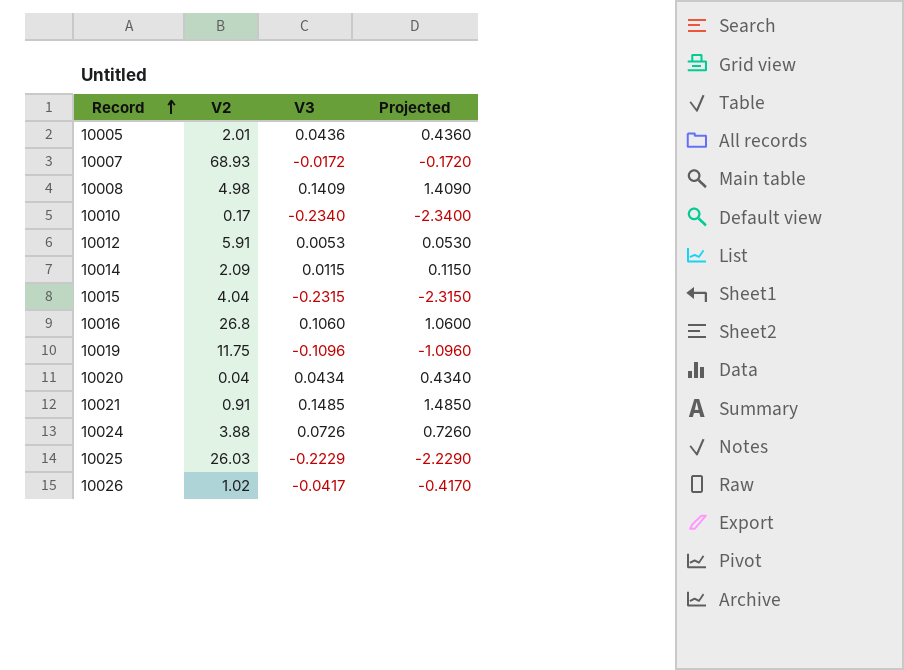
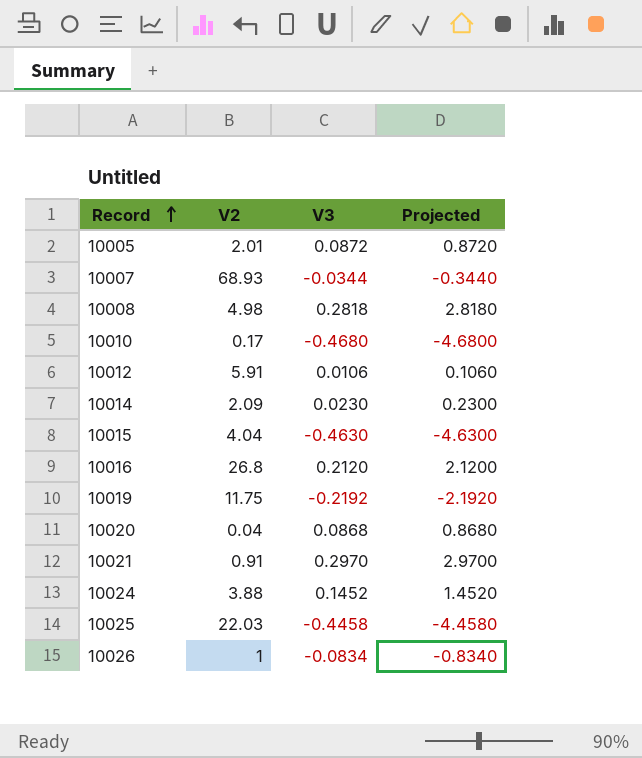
10005 | V3: 0.0436 -> 0.0872
10005 | Projected: 0.4360 -> 0.8720
10007 | V3: -0.0172 -> -0.0344
10007 | Projected: -0.1720 -> -0.3440
10008 | V3: 0.1409 -> 0.2818
10008 | Projected: 1.4090 -> 2.8180
10010 | V3: -0.2340 -> -0.4680
10010 | Projected: -2.3400 -> -4.6800
10012 | V3: 0.0053 -> 0.0106
10012 | Projected: 0.0530 -> 0.1060
10014 | V3: 0.0115 -> 0.0230
10014 | Projected: 0.1150 -> 0.2300
10015 | V3: -0.2315 -> -0.4630
10015 | Projected: -2.3150 -> -4.6300
10016 | V3: 0.1060 -> 0.2120
10016 | Projected: 1.0600 -> 2.1200
10019 | V3: -0.1096 -> -0.2192
10019 | Projected: -1.0960 -> -2.1920
10020 | V3: 0.0434 -> 0.0868
10020 | Projected: 0.4340 -> 0.8680
10021 | V3: 0.1485 -> 0.2970
10021 | Projected: 1.4850 -> 2.9700
10024 | V3: 0.0726 -> 0.1452
10024 | Projected: 0.7260 -> 1.4520
10025 | V2: 26.03 -> 22.03
10025 | V3: -0.2229 -> -0.4458
10025 | Projected: -2.2290 -> -4.4580
10026 | V2: 1.02 -> 1
10026 | V3: -0.0417 -> -0.0834
10026 | Projected: -0.4170 -> -0.8340

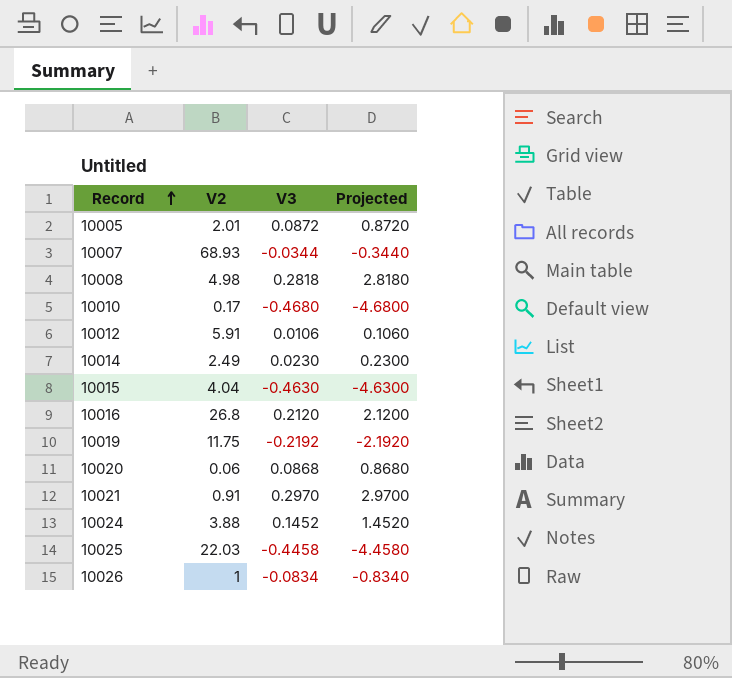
10014 | V2: 2.09 -> 2.49
10020 | V2: 0.04 -> 0.06

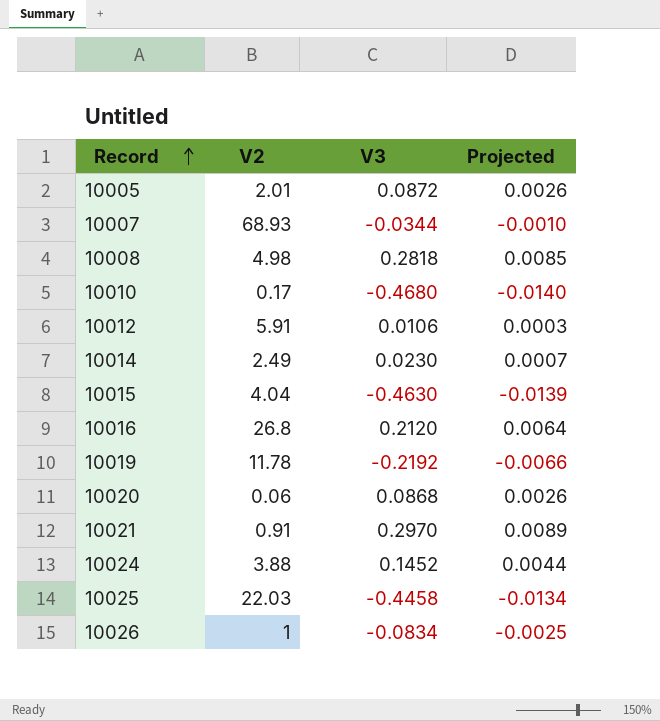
column Projected | formula: [V3] * 10 -> [V3] * 0.03
10019 | V2: 11.75 -> 11.78

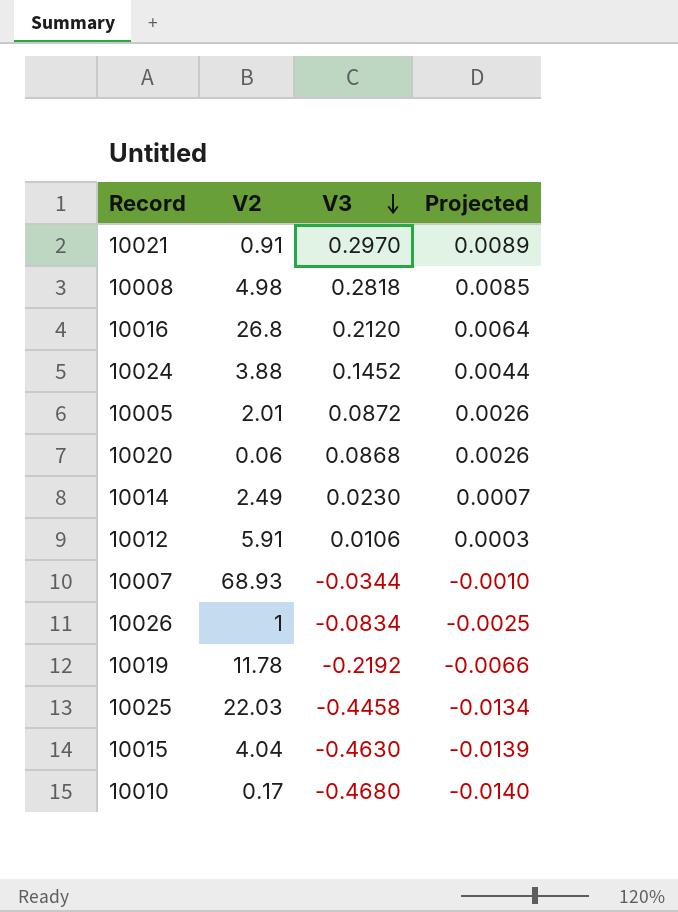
row order: Record ascending -> V3 descending

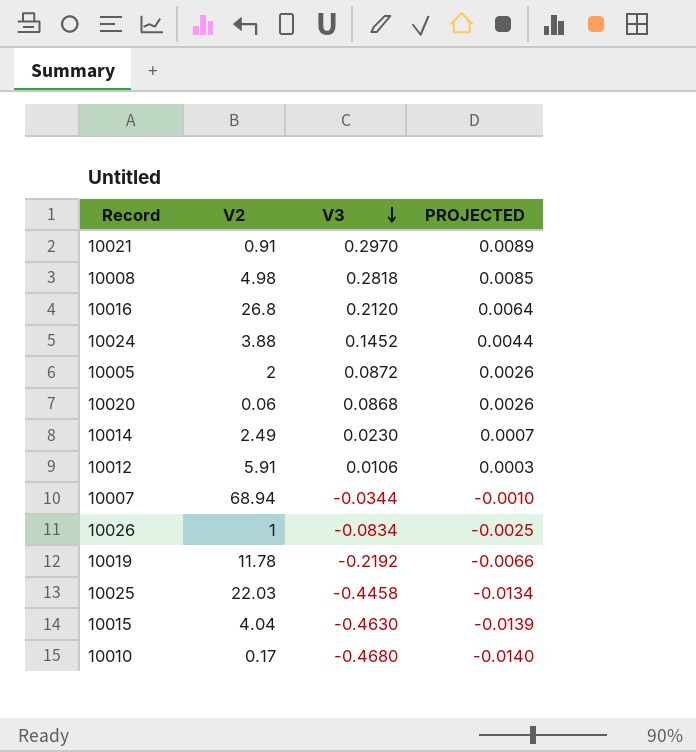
column name: Projected -> PROJECTED
10005 | V2: 2.01 -> 2
10007 | V2: 68.93 -> 68.94

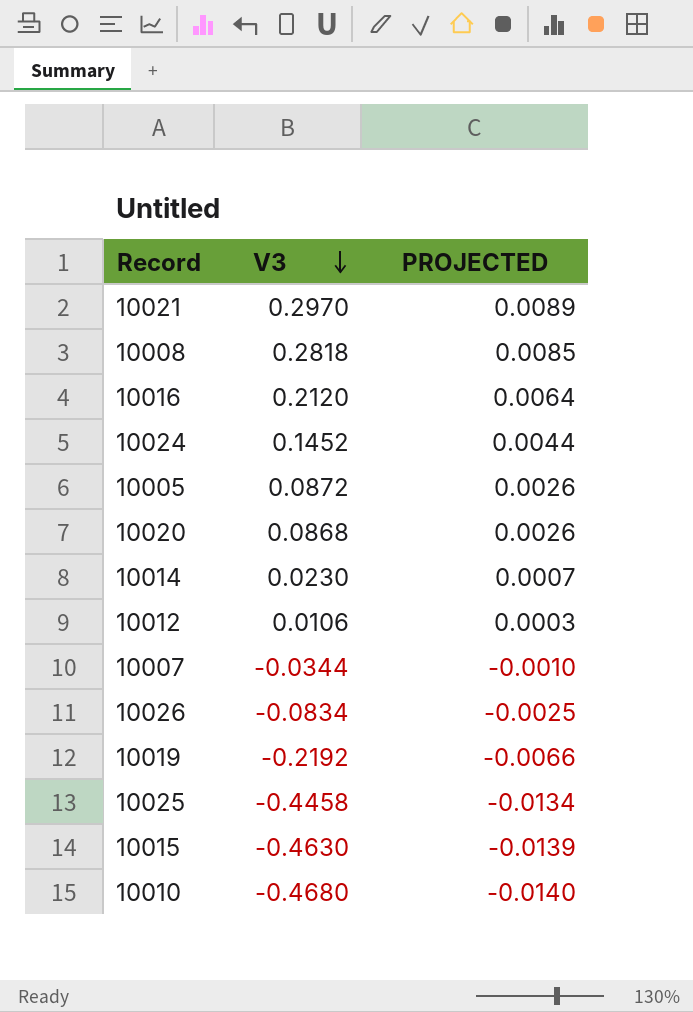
column V2 | position: 2 -> none

